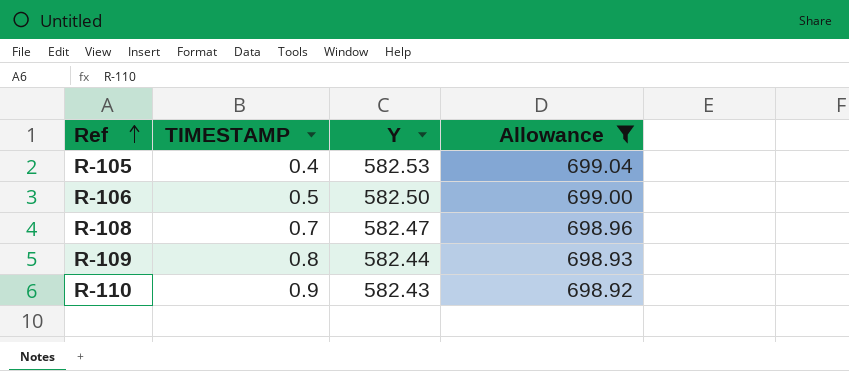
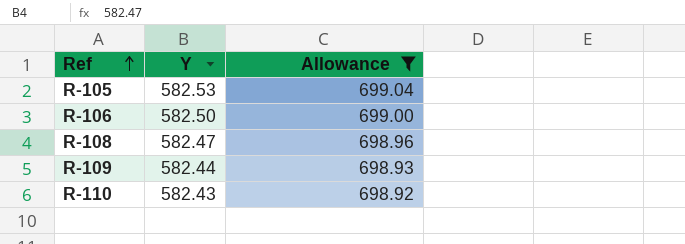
column TIMESTAMP | position: 2 -> none

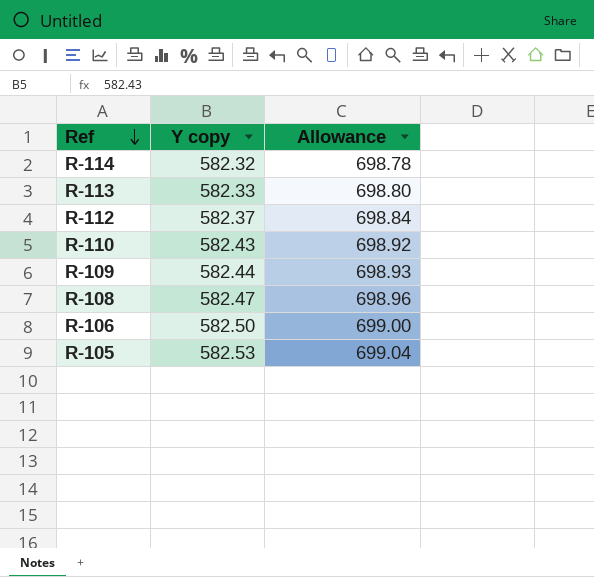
filter: Allowance >= 698.92 -> none
row order: Ref ascending -> Ref descending
column name: Y -> Y copy

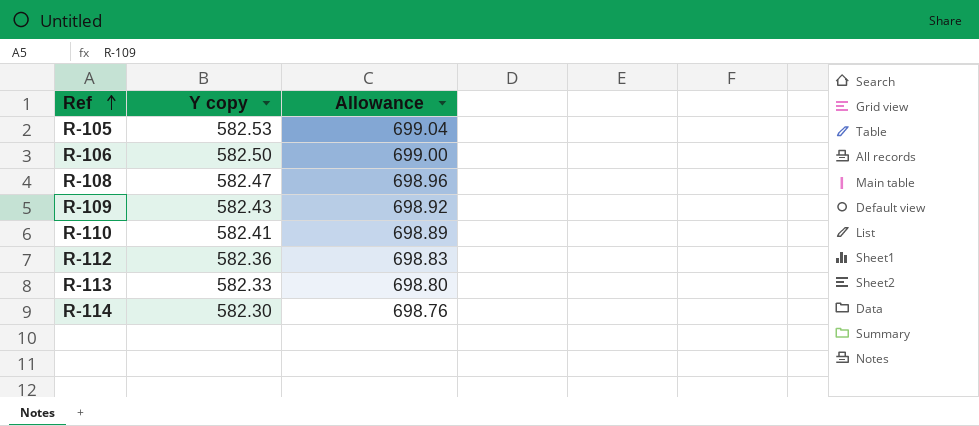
row order: Ref descending -> Ref ascending
R-109 | Y copy: 582.44 -> 582.43
R-109 | Allowance: 698.93 -> 698.92
R-110 | Y copy: 582.43 -> 582.41
R-110 | Allowance: 698.92 -> 698.89
R-112 | Y copy: 582.37 -> 582.36
R-112 | Allowance: 698.84 -> 698.83
R-114 | Y copy: 582.32 -> 582.30
R-114 | Allowance: 698.78 -> 698.76

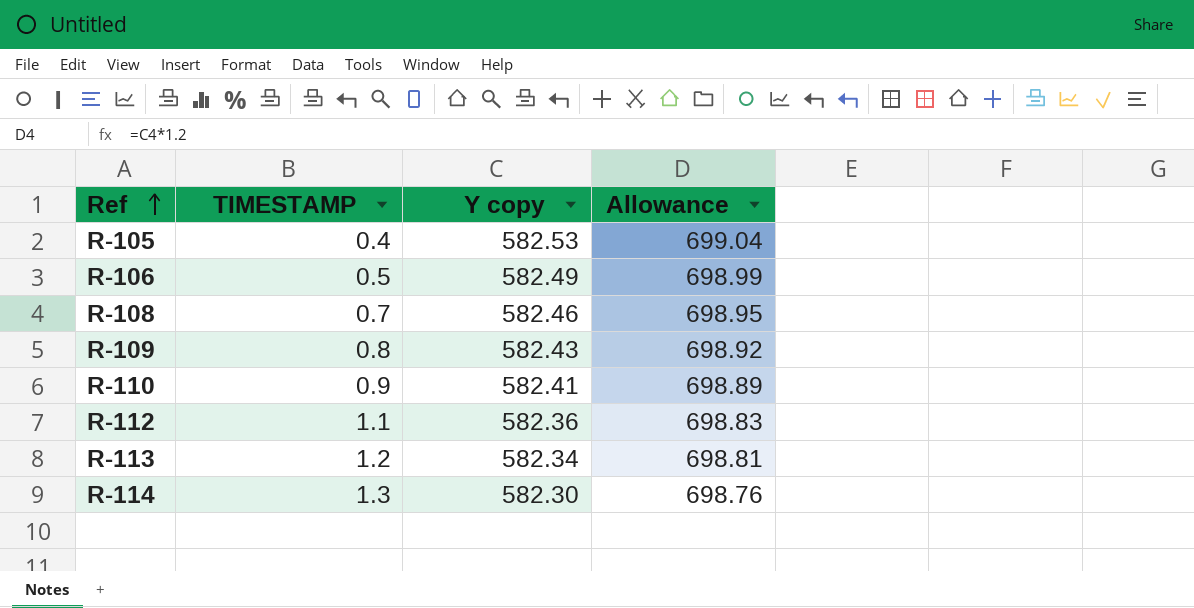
column TIMESTAMP | position: none -> 2
R-106 | Y copy: 582.50 -> 582.49
R-106 | Allowance: 699.00 -> 698.99
R-108 | Y copy: 582.47 -> 582.46
R-108 | Allowance: 698.96 -> 698.95
R-113 | Y copy: 582.33 -> 582.34
R-113 | Allowance: 698.80 -> 698.81

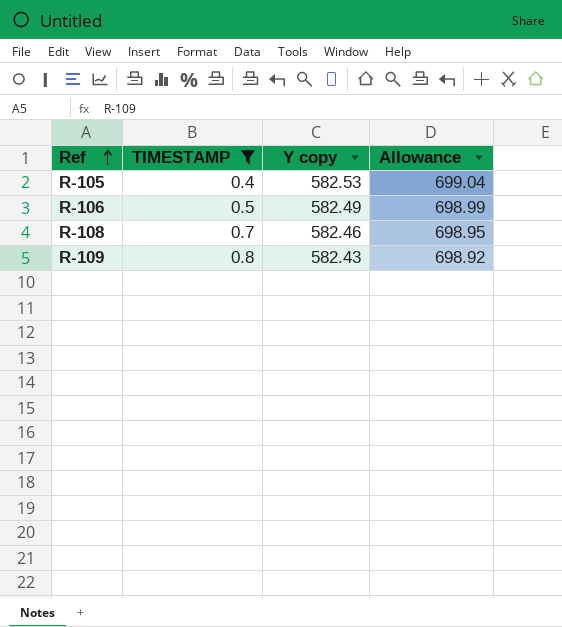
filter: none -> TIMESTAMP <= 0.8

